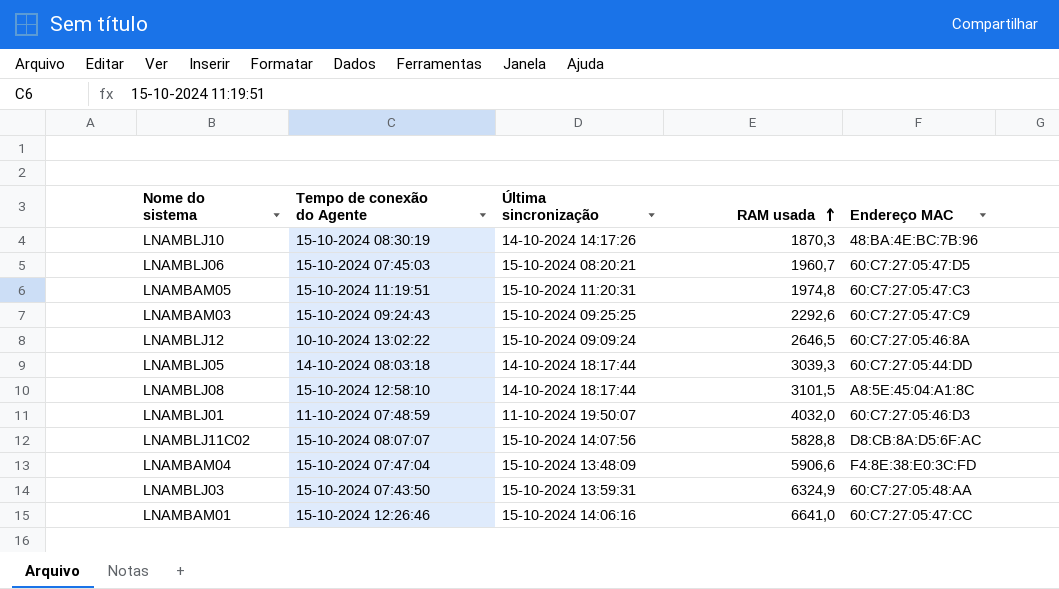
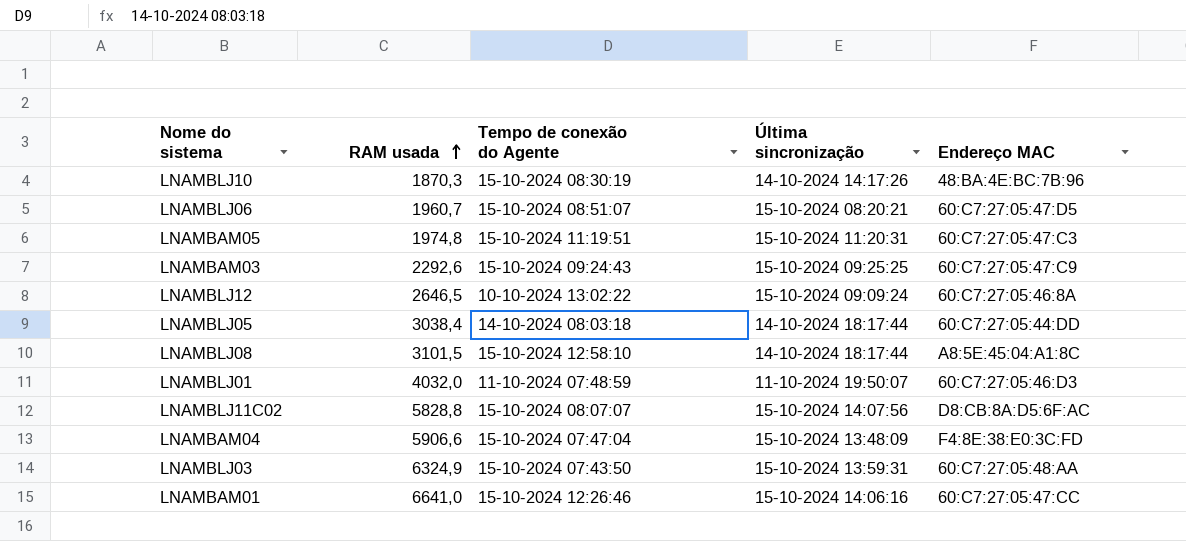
column RAM usada | position: 4 -> 2
LNAMBLJ06 | Tempo de conexão do Agente: 15-10-2024 07:45:03 -> 15-10-2024 08:51:07
LNAMBLJ05 | RAM usada: 3039,3 -> 3038,4

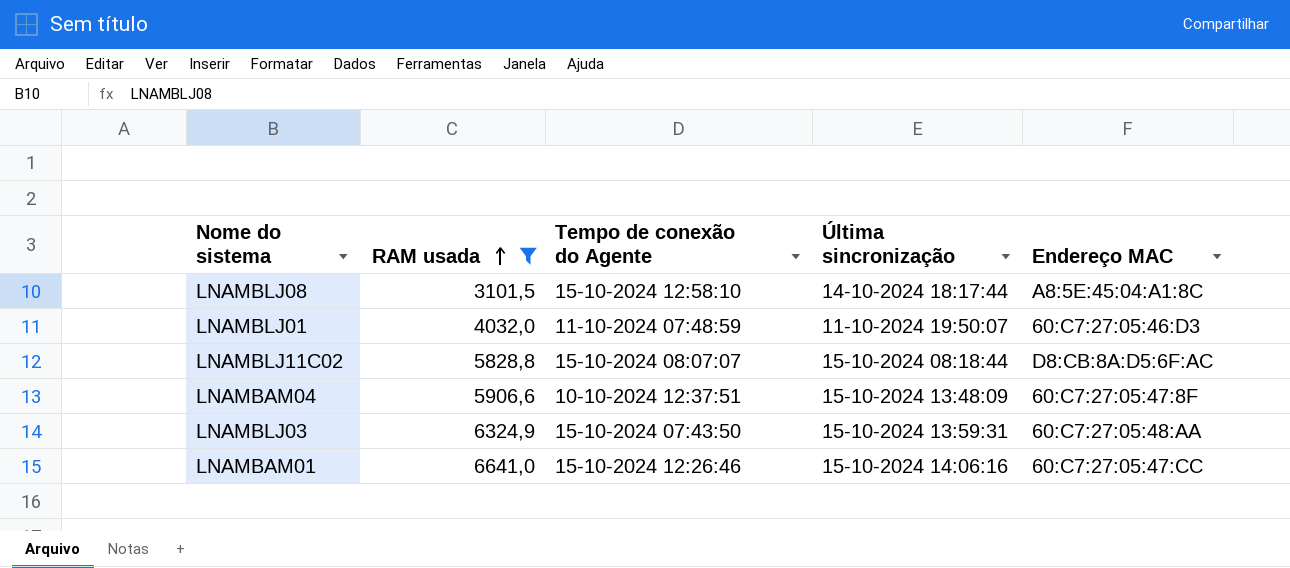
filter: none -> RAM usada >= 3101,5
LNAMBLJ11C02 | Última sincronização: 15-10-2024 14:07:56 -> 15-10-2024 08:18:44
LNAMBAM04 | Tempo de conexão do Agente: 15-10-2024 07:47:04 -> 10-10-2024 12:37:51
LNAMBAM04 | Endereço MAC: F4:8E:38:E0:3C:FD -> 60:C7:27:05:47:8F

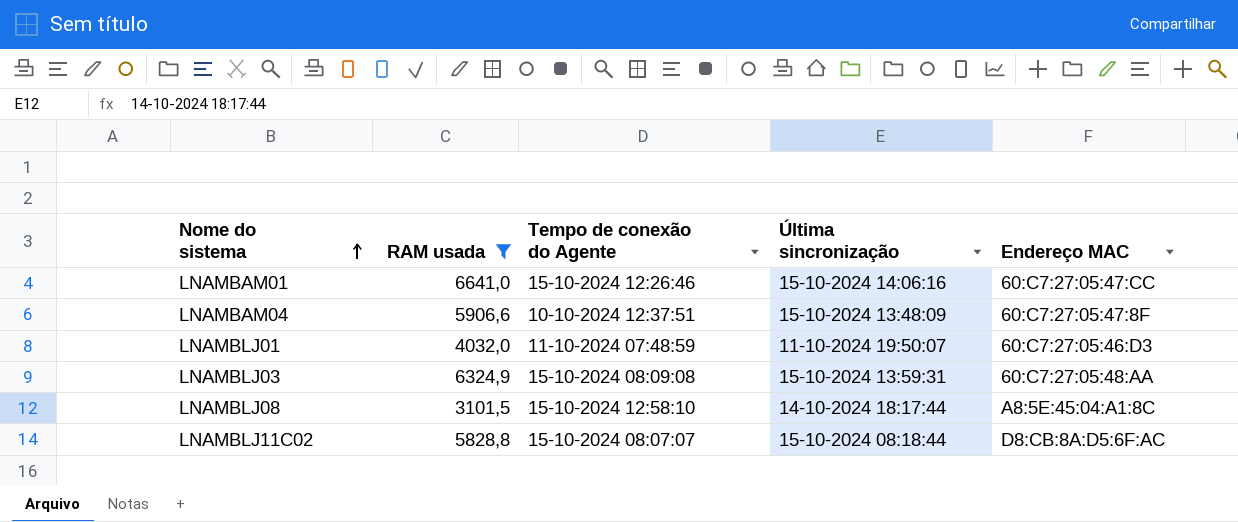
row order: RAM usada ascending -> Nome do sistema ascending
LNAMBLJ03 | Tempo de conexão do Agente: 15-10-2024 07:43:50 -> 15-10-2024 08:09:08

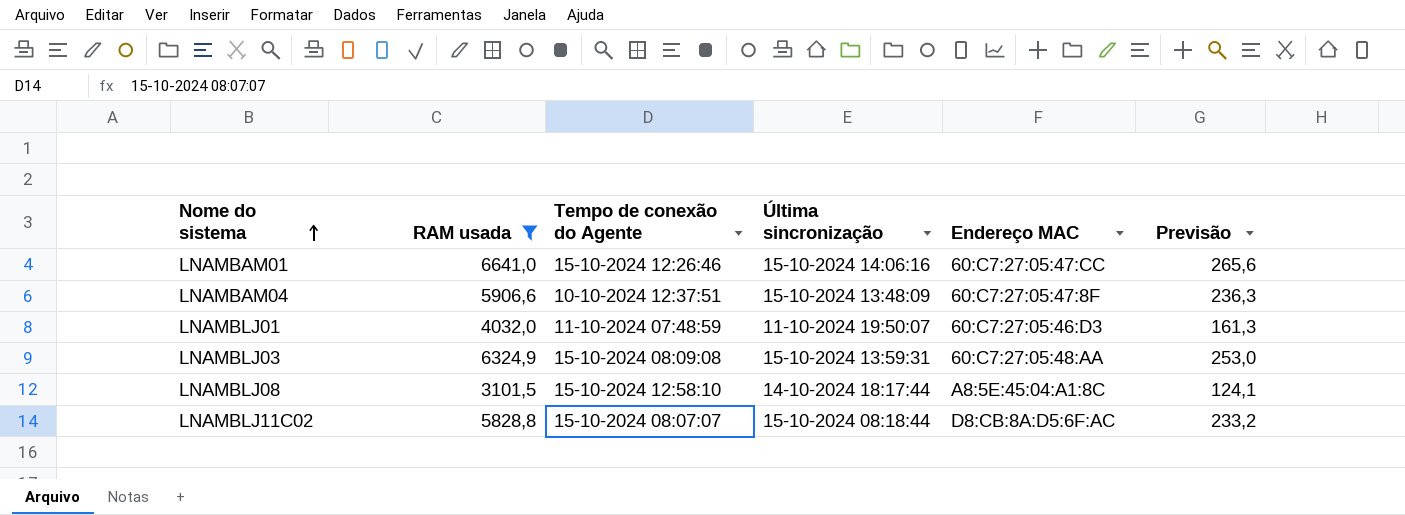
column Previsão | formula: none -> [RAM usada] * 0,04

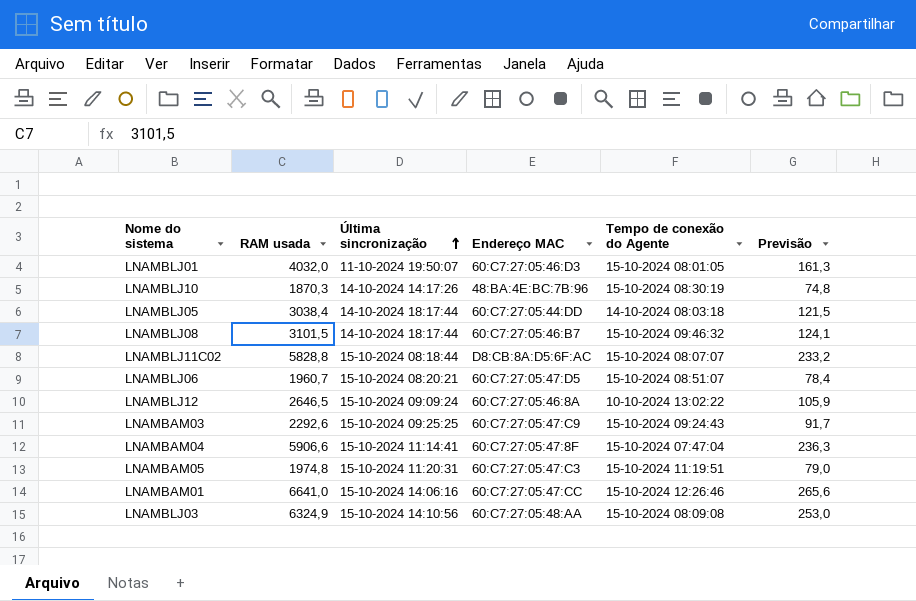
filter: RAM usada >= 3101,5 -> none
row order: Nome do sistema ascending -> Última sincronização ascending
column Tempo de conexão do Agente | position: 3 -> 5
LNAMBLJ01 | Tempo de conexão do Agente: 11-10-2024 07:48:59 -> 15-10-2024 08:01:05
LNAMBLJ08 | Endereço MAC: A8:5E:45:04:A1:8C -> 60:C7:27:05:46:B7
LNAMBLJ08 | Tempo de conexão do Agente: 15-10-2024 12:58:10 -> 15-10-2024 09:46:32
LNAMBAM04 | Última sincronização: 15-10-2024 13:48:09 -> 15-10-2024 11:14:41
LNAMBAM04 | Tempo de conexão do Agente: 10-10-2024 12:37:51 -> 15-10-2024 07:47:04
LNAMBLJ03 | Última sincronização: 15-10-2024 13:59:31 -> 15-10-2024 14:10:56

